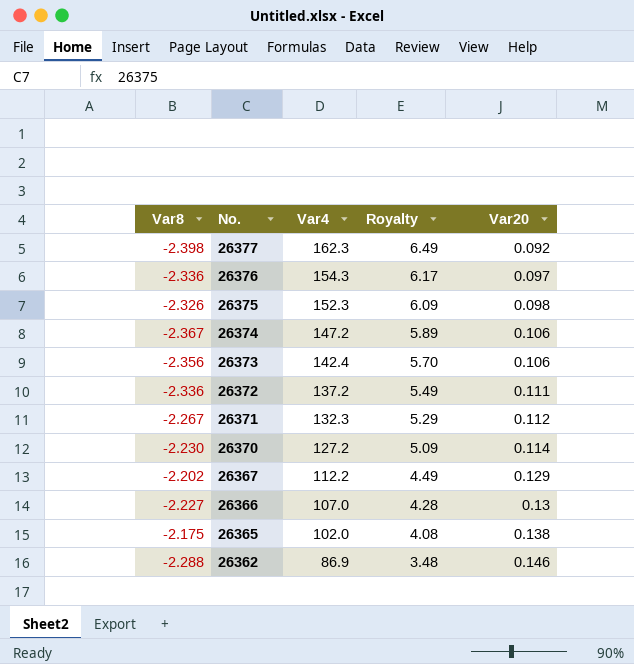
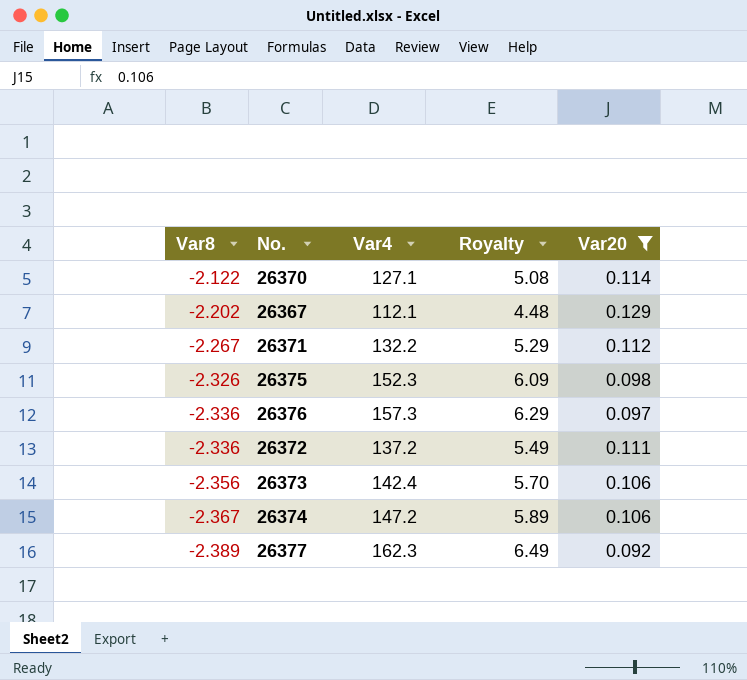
filter: none -> Var20 <= 0.129
row order: No. descending -> Var8 descending
26370 | Var8: -2.230 -> -2.122
26370 | Var4: 127.2 -> 127.1
26370 | Royalty: 5.09 -> 5.08
26367 | Var4: 112.2 -> 112.1
26367 | Royalty: 4.49 -> 4.48
26371 | Var4: 132.3 -> 132.2
26376 | Var4: 154.3 -> 157.3
26376 | Royalty: 6.17 -> 6.29
26377 | Var8: -2.398 -> -2.389

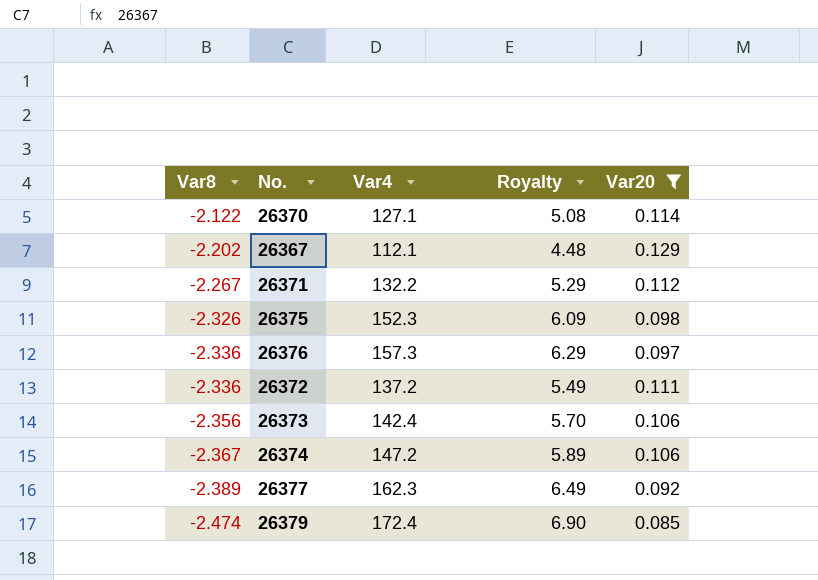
row 26379: none -> -2.474 | 172.4 | 6.90 | 0.085

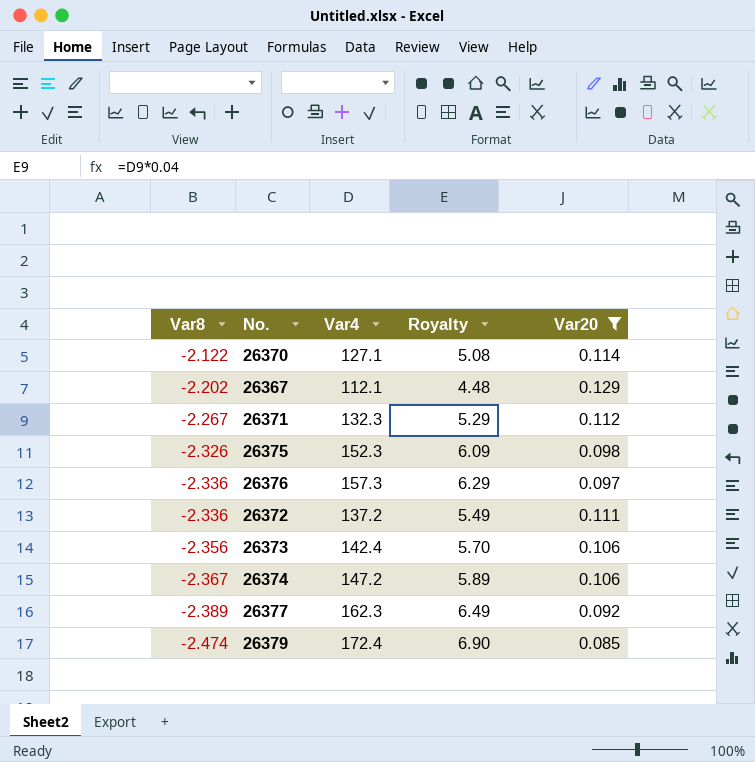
26371 | Var4: 132.2 -> 132.3

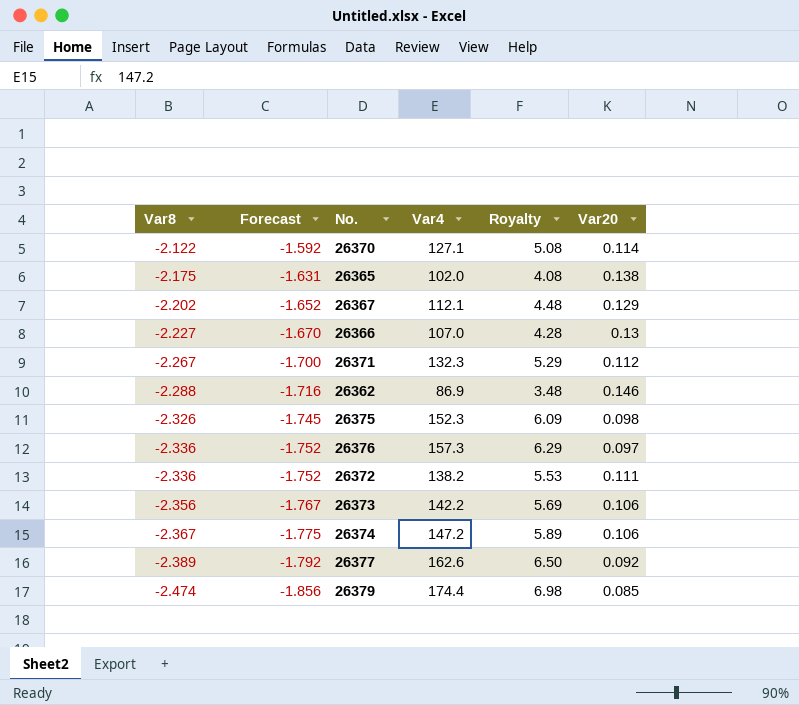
filter: Var20 <= 0.129 -> none
column Forecast | formula: none -> [Var8] * 0.75
26372 | Var4: 137.2 -> 138.2
26372 | Royalty: 5.49 -> 5.53
26373 | Var4: 142.4 -> 142.2
26373 | Royalty: 5.70 -> 5.69
26377 | Var4: 162.3 -> 162.6
26377 | Royalty: 6.49 -> 6.50
26379 | Var4: 172.4 -> 174.4
26379 | Royalty: 6.90 -> 6.98

